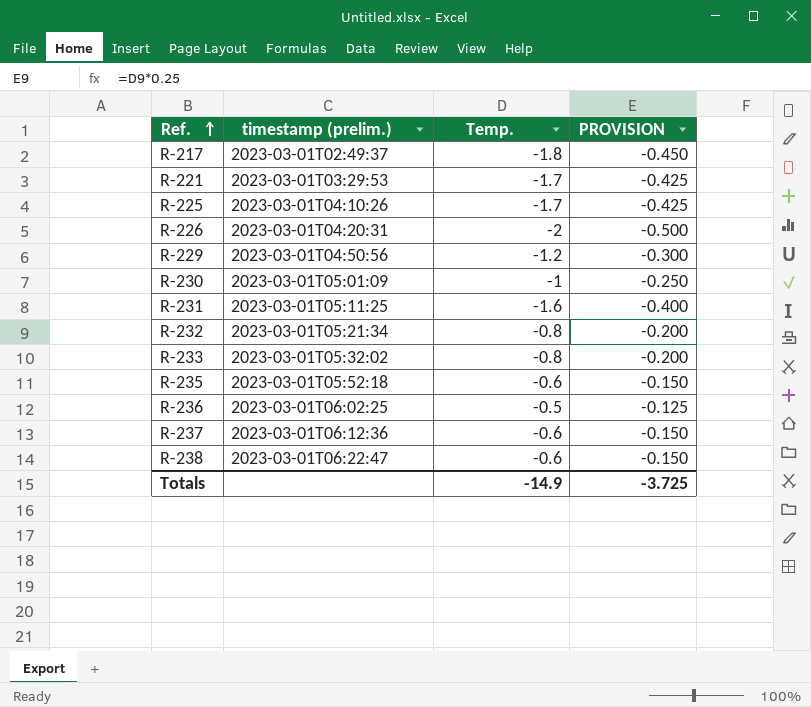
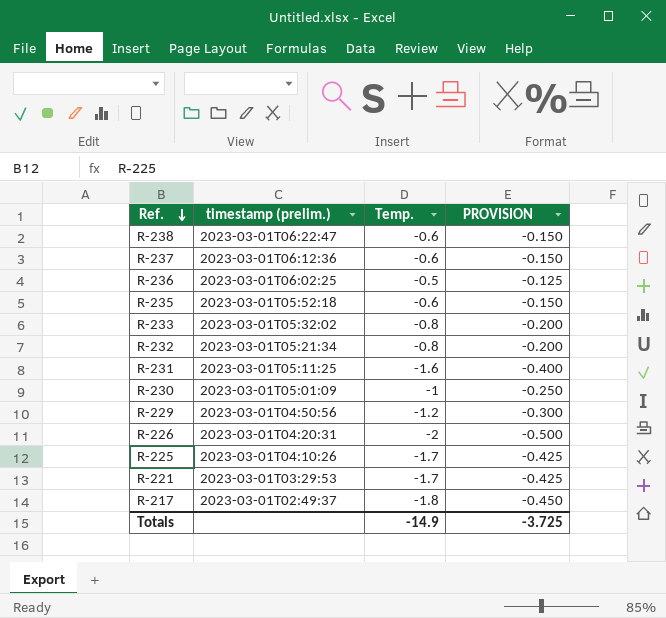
row order: Ref. ascending -> Ref. descending

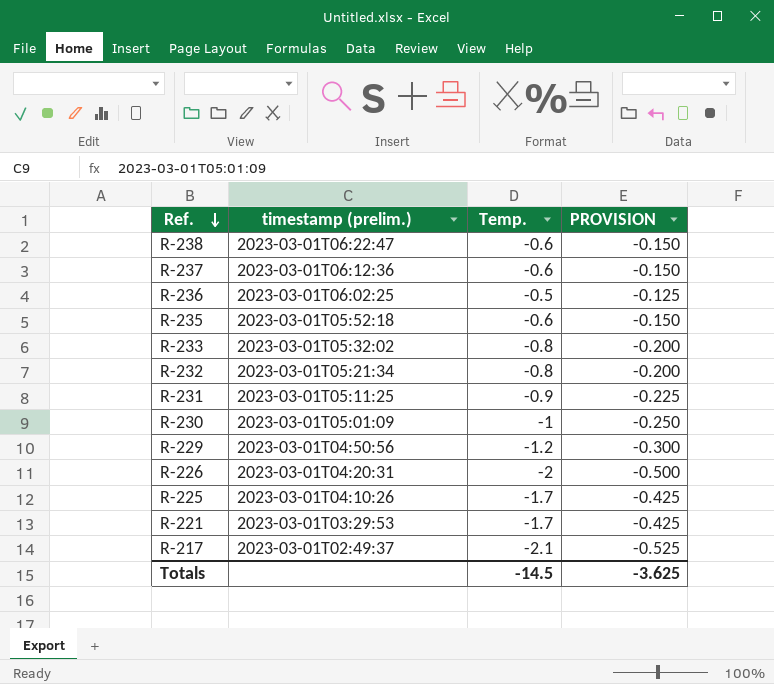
R-231 | Temp.: -1.6 -> -0.9
R-231 | PROVISION: -0.400 -> -0.225
R-217 | Temp.: -1.8 -> -2.1
R-217 | PROVISION: -0.450 -> -0.525
Totals | Temp.: -14.9 -> -14.5
Totals | PROVISION: -3.725 -> -3.625

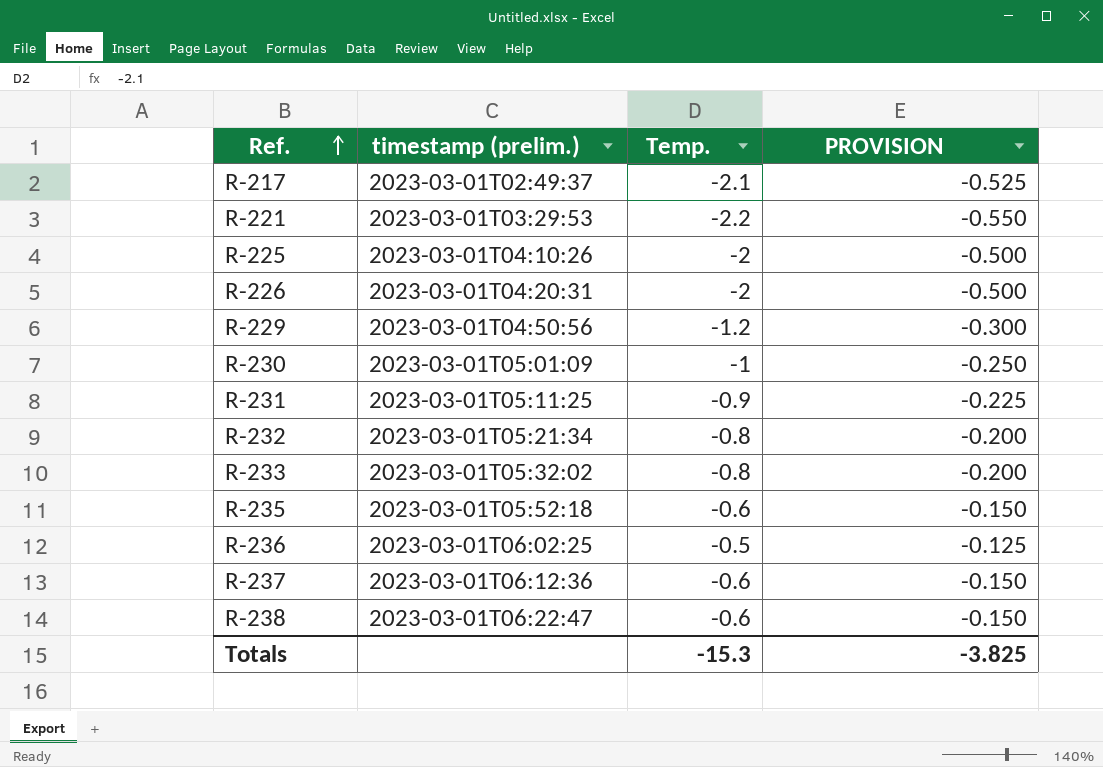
row order: Ref. descending -> Ref. ascending
R-221 | Temp.: -1.7 -> -2.2
R-221 | PROVISION: -0.425 -> -0.550
R-225 | Temp.: -1.7 -> -2
R-225 | PROVISION: -0.425 -> -0.500
Totals | Temp.: -14.5 -> -15.3
Totals | PROVISION: -3.625 -> -3.825

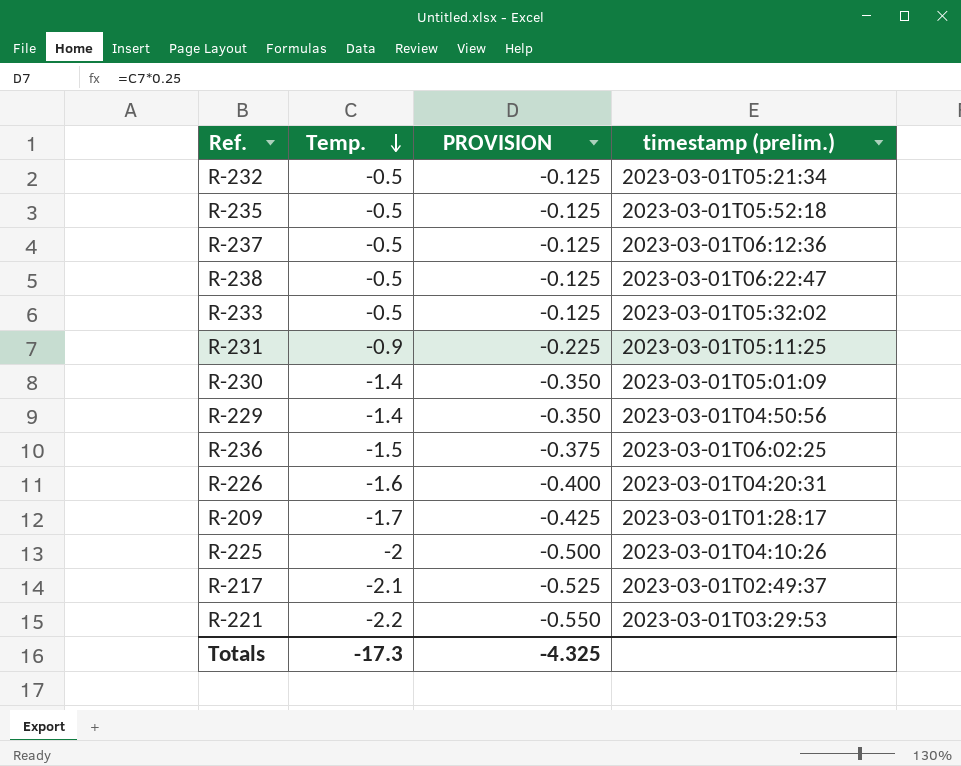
row order: Ref. ascending -> Temp. descending
column timestamp (prelim.) | position: 2 -> 4
R-232 | Temp.: -0.8 -> -0.5
R-232 | PROVISION: -0.200 -> -0.125
R-235 | Temp.: -0.6 -> -0.5
R-235 | PROVISION: -0.150 -> -0.125
R-237 | Temp.: -0.6 -> -0.5
R-237 | PROVISION: -0.150 -> -0.125
R-238 | Temp.: -0.6 -> -0.5
R-238 | PROVISION: -0.150 -> -0.125
R-233 | Temp.: -0.8 -> -0.5
R-233 | PROVISION: -0.200 -> -0.125
R-230 | Temp.: -1 -> -1.4
R-230 | PROVISION: -0.250 -> -0.350
R-229 | Temp.: -1.2 -> -1.4
R-229 | PROVISION: -0.300 -> -0.350
R-236 | Temp.: -0.5 -> -1.5
R-236 | PROVISION: -0.125 -> -0.375
R-226 | Temp.: -2 -> -1.6
R-226 | PROVISION: -0.500 -> -0.400
row R-209: none -> -1.7 | -0.425 | 2023-03-01T01:28:17
Totals | Temp.: -15.3 -> -17.3
Totals | PROVISION: -3.825 -> -4.325

